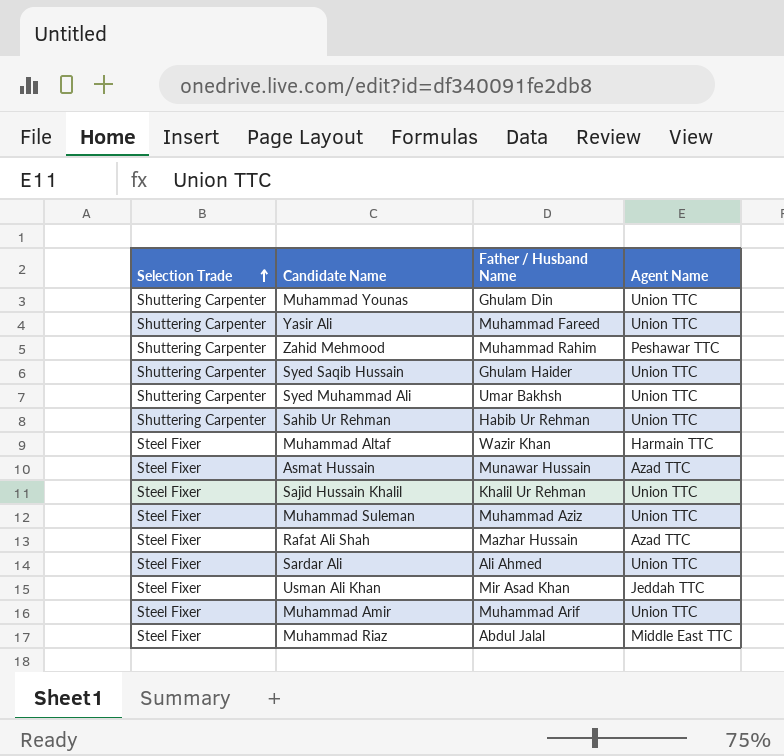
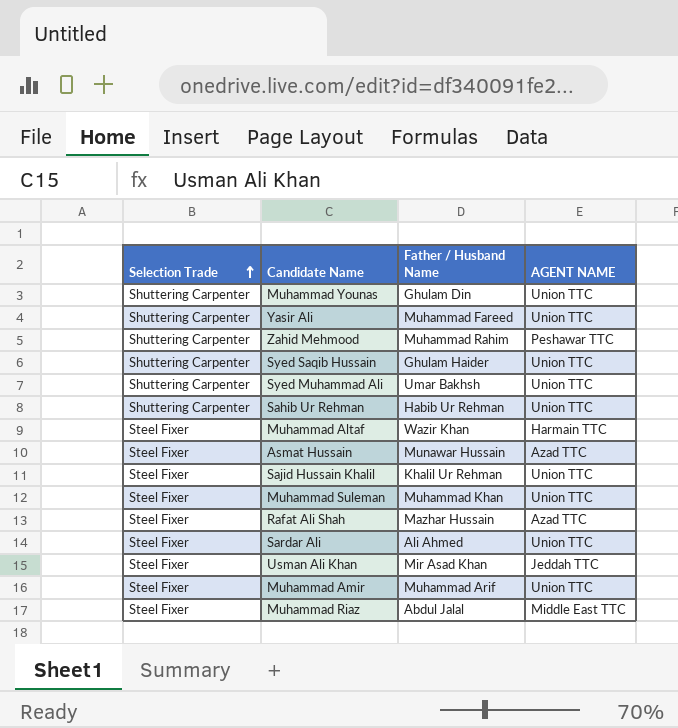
column name: Agent Name -> AGENT NAME
Muhammad Suleman | Father / Husband Name: Muhammad Aziz -> Muhammad Khan

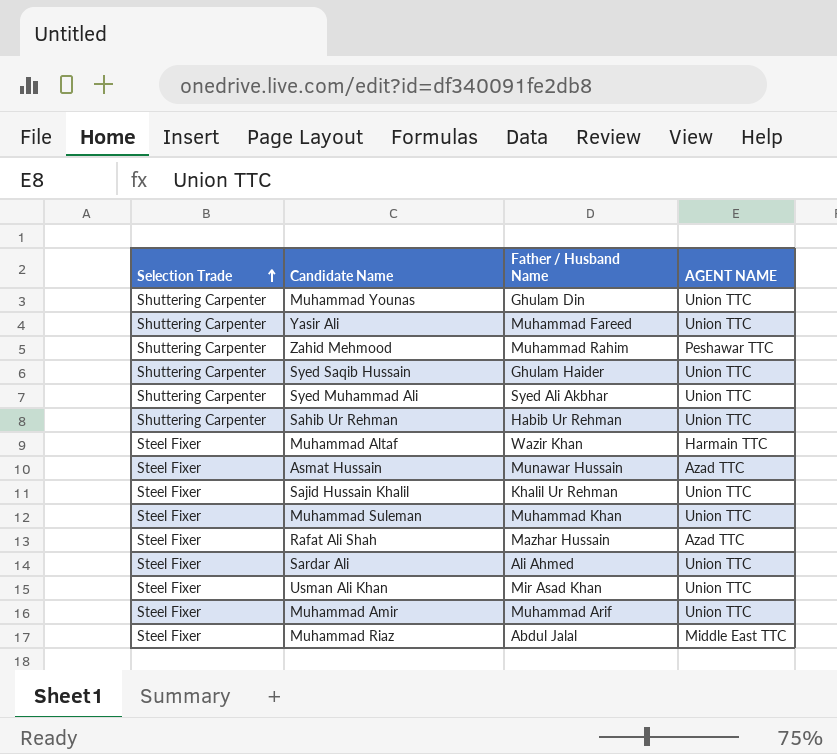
Syed Muhammad Ali | Father / Husband Name: Umar Bakhsh -> Syed Ali Akbhar
Usman Ali Khan | AGENT NAME: Jeddah TTC -> Union TTC

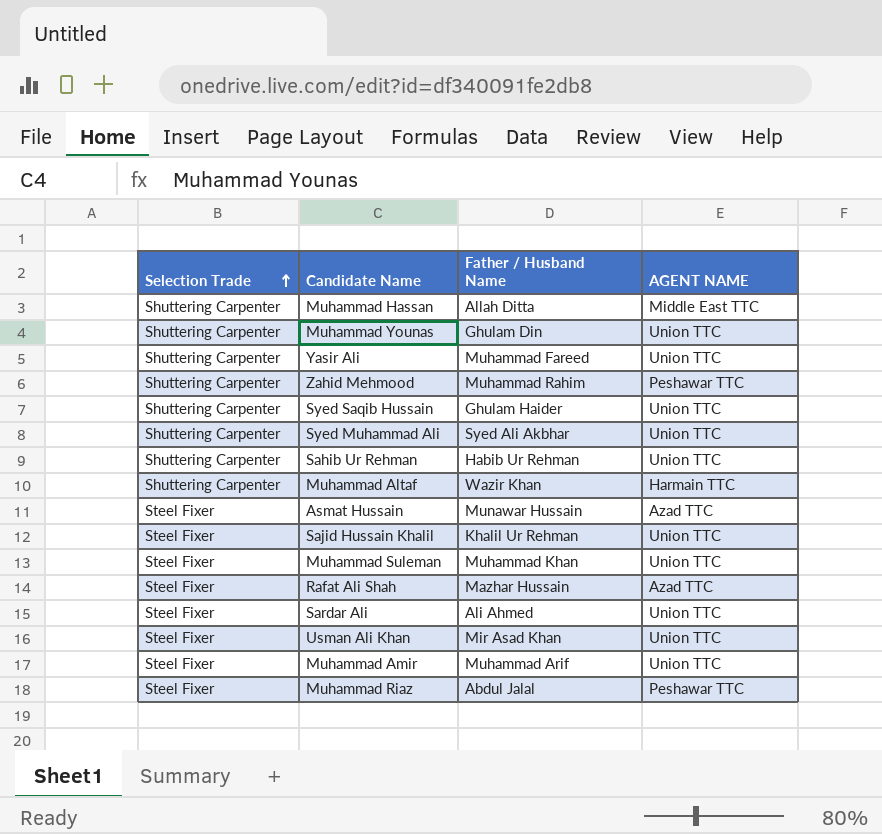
row Muhammad Hassan: none -> Shuttering Carpenter | Allah Ditta | Middle East TTC
Muhammad Altaf | Selection Trade: Steel Fixer -> Shuttering Carpenter
Muhammad Riaz | AGENT NAME: Middle East TTC -> Peshawar TTC

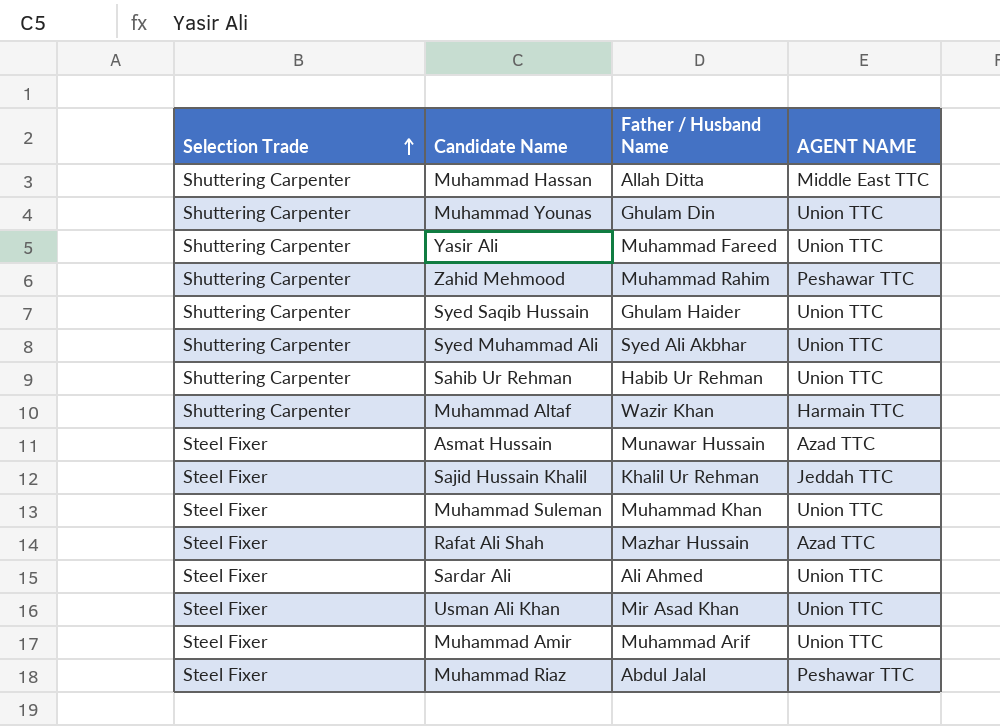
Sajid Hussain Khalil | AGENT NAME: Union TTC -> Jeddah TTC

